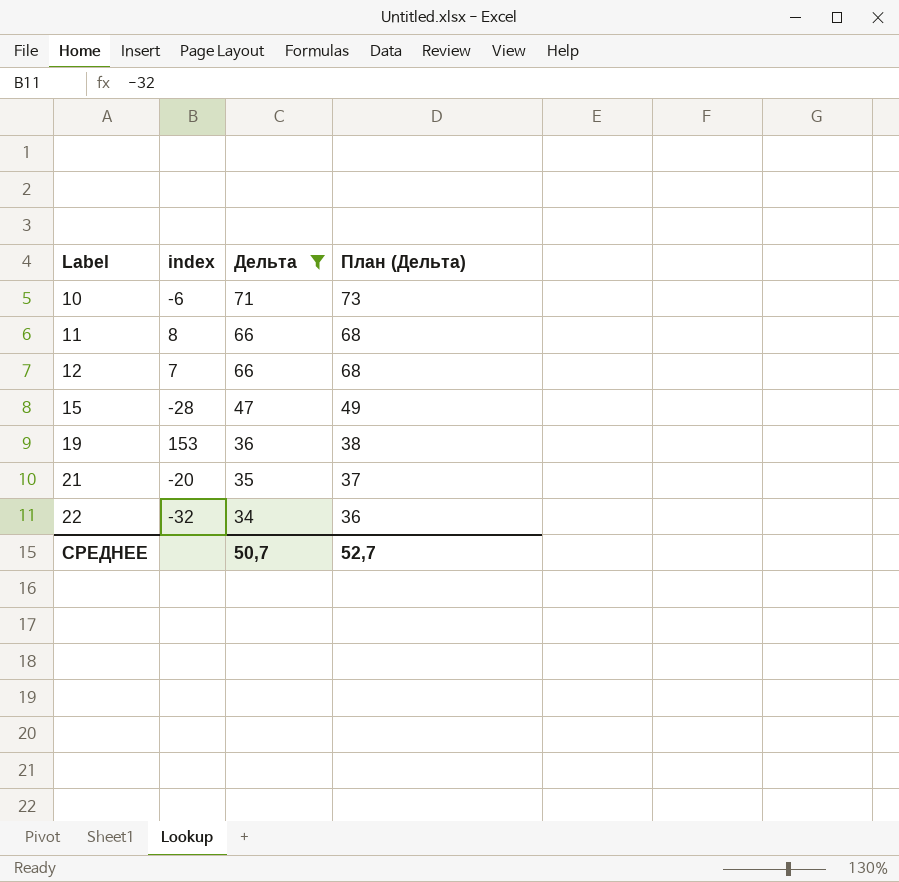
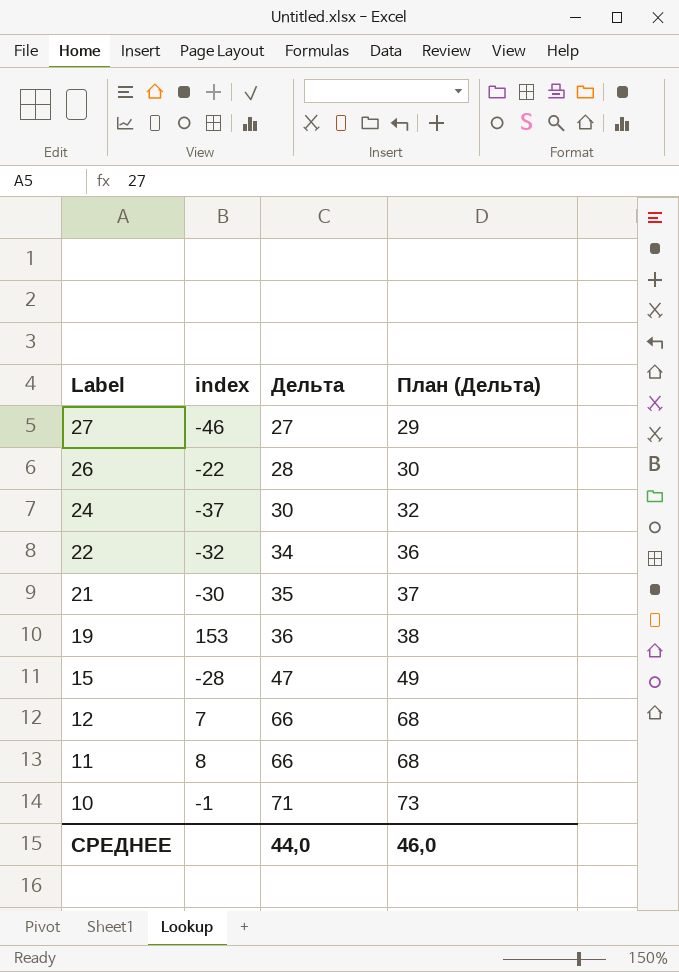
filter: Дельта >= 34 -> none
row order: Label ascending -> Label descending
21 | index: -20 -> -30
10 | index: -6 -> -1
СРЕДНЕЕ | Дельта: 50,7 -> 44,0
СРЕДНЕЕ | План (Дельта): 52,7 -> 46,0

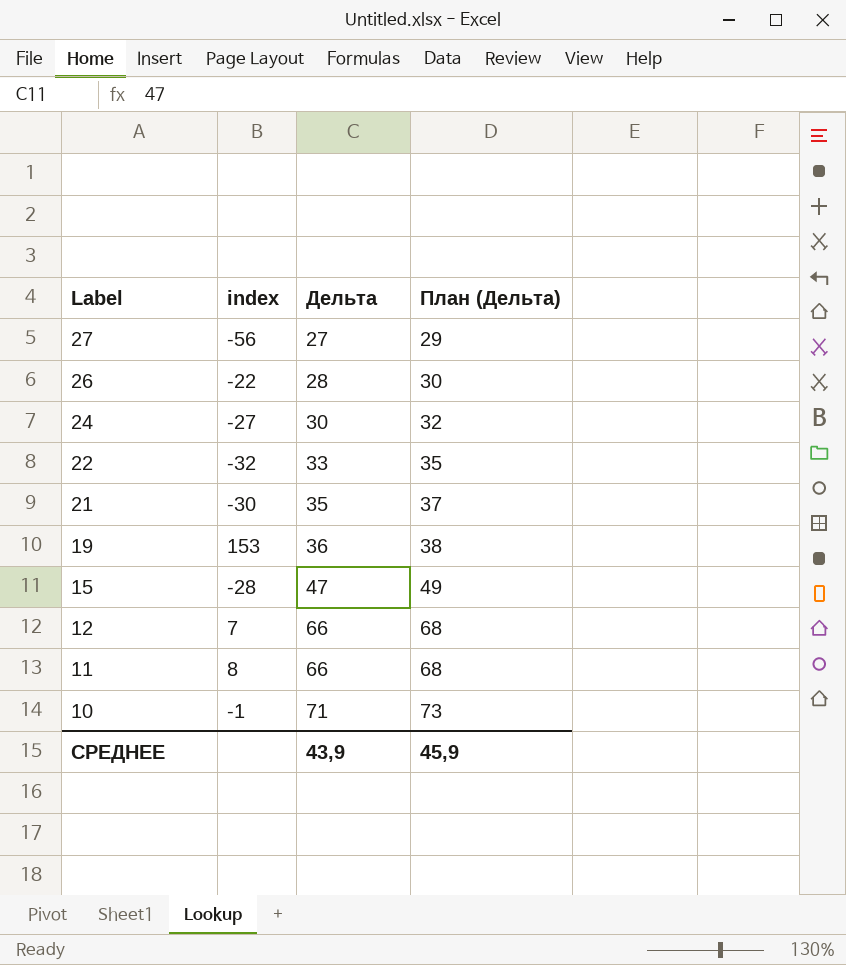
27 | index: -46 -> -56
24 | index: -37 -> -27
22 | Дельта: 34 -> 33
22 | План (Дельта): 36 -> 35
СРЕДНЕЕ | Дельта: 44,0 -> 43,9
СРЕДНЕЕ | План (Дельта): 46,0 -> 45,9

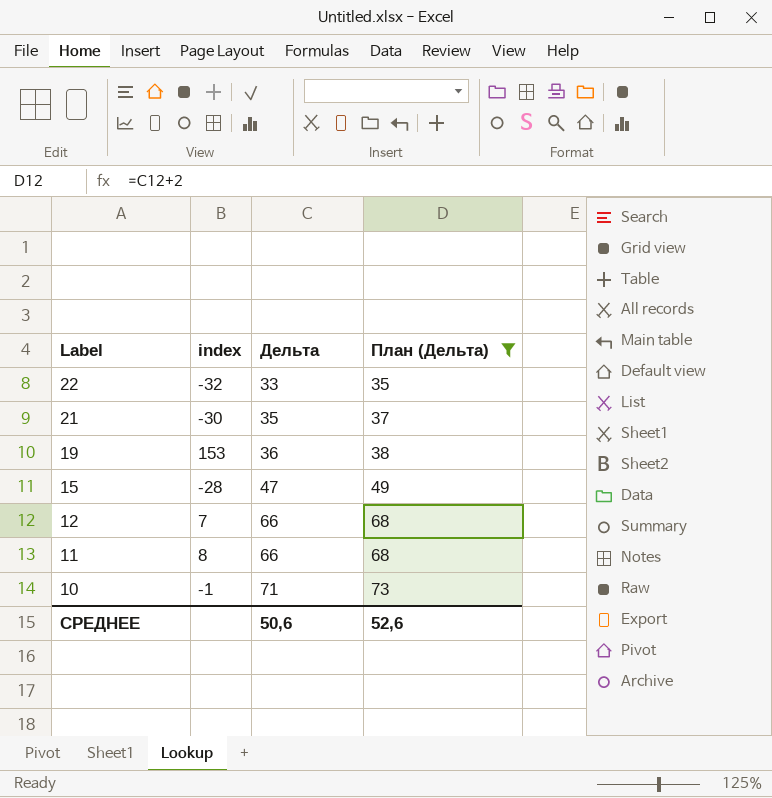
filter: none -> План (Дельта) >= 35
СРЕДНЕЕ | Дельта: 43,9 -> 50,6
СРЕДНЕЕ | План (Дельта): 45,9 -> 52,6

